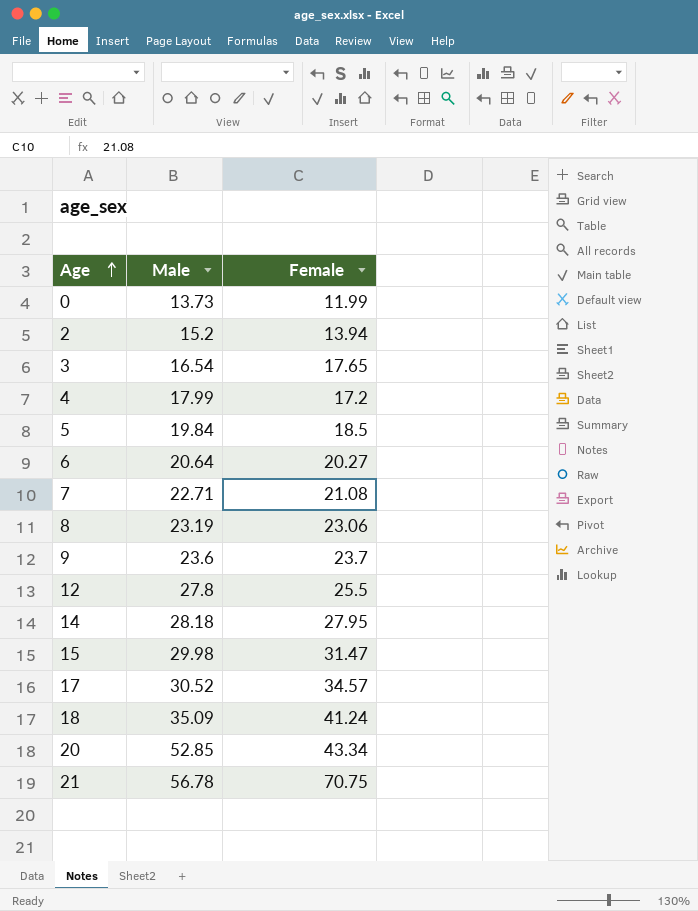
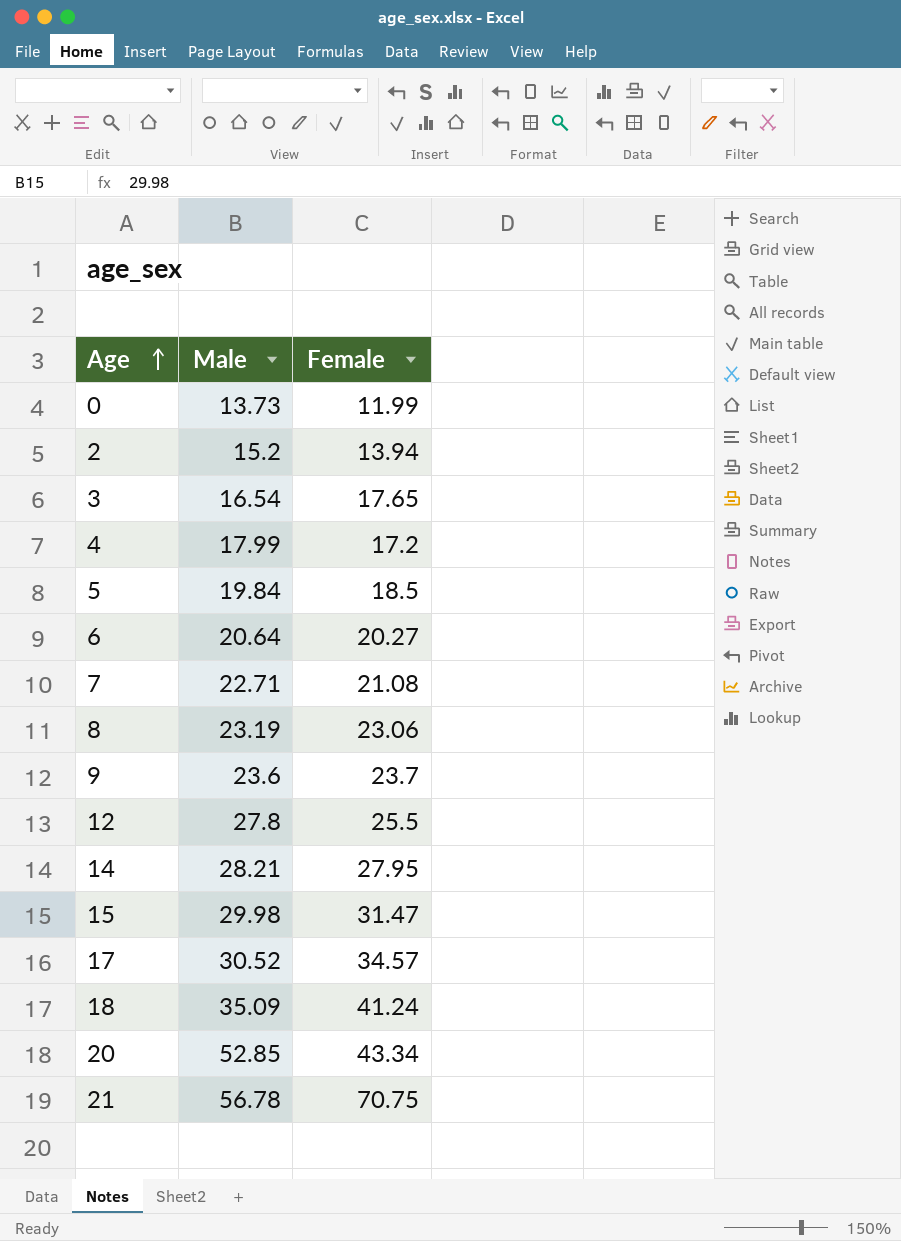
14 | Male: 28.18 -> 28.21

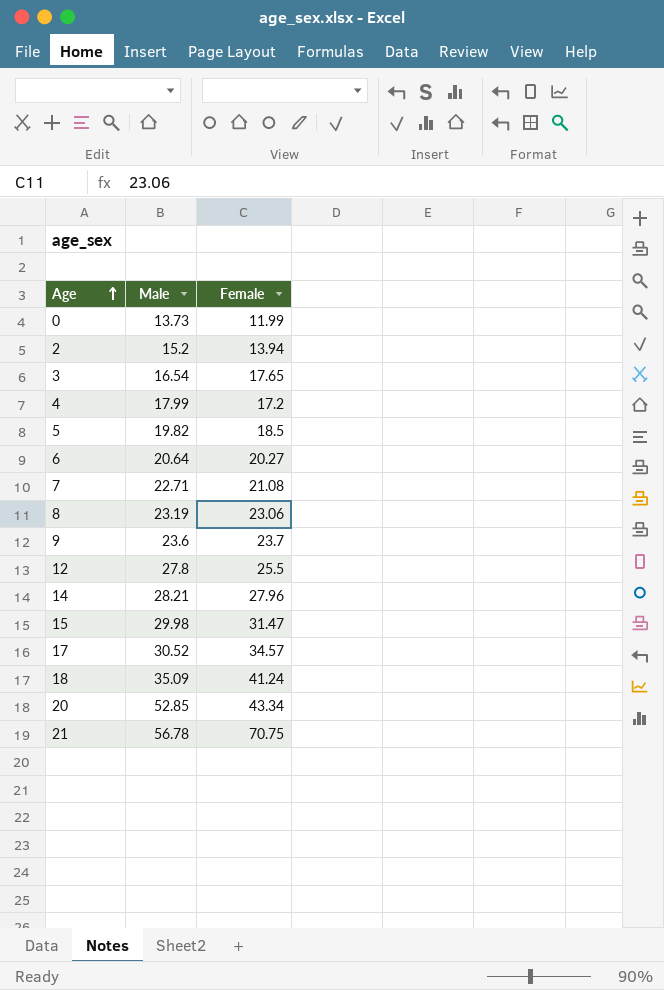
5 | Male: 19.84 -> 19.82
14 | Female: 27.95 -> 27.96

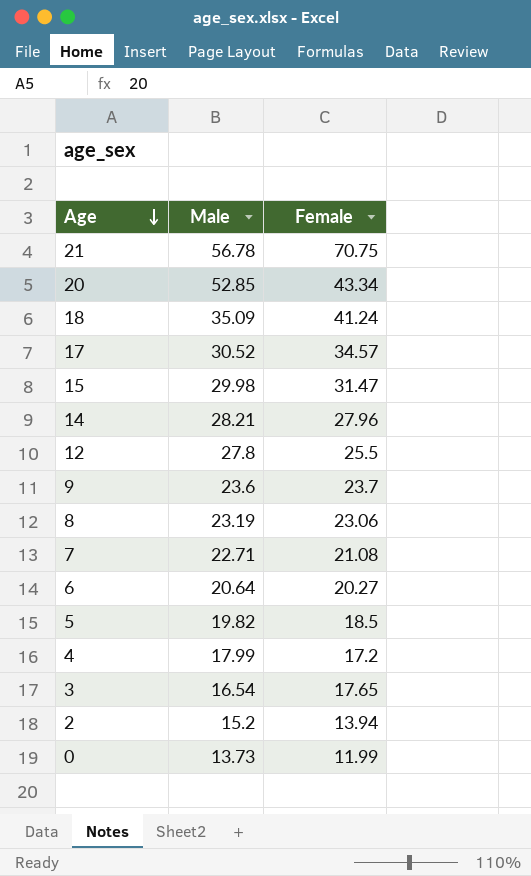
row order: Age ascending -> Age descending

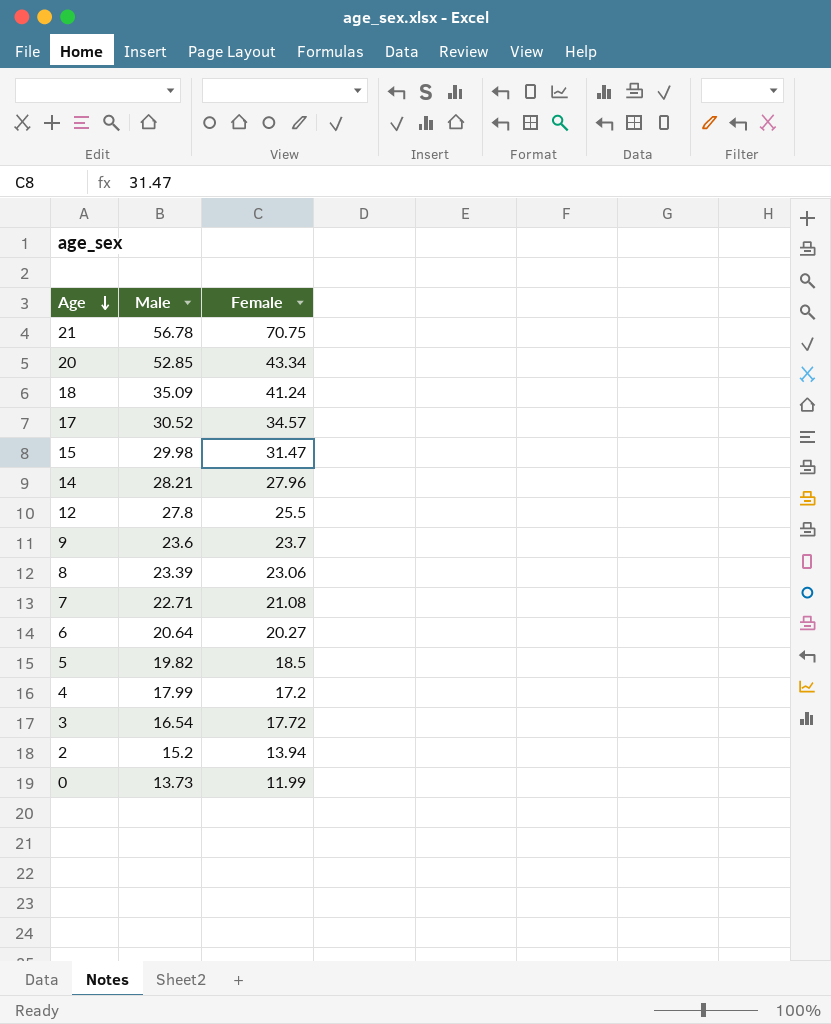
8 | Male: 23.19 -> 23.39
3 | Female: 17.65 -> 17.72

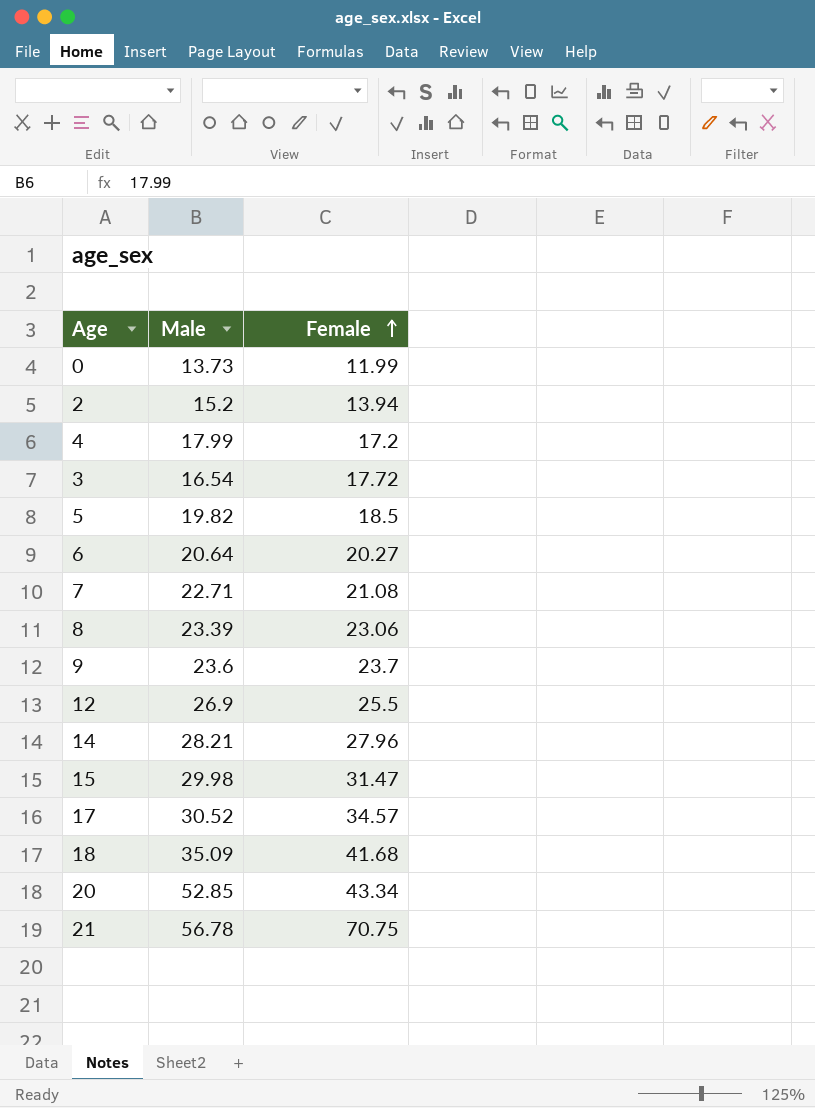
row order: Age descending -> Female ascending
12 | Male: 27.8 -> 26.9
18 | Female: 41.24 -> 41.68

